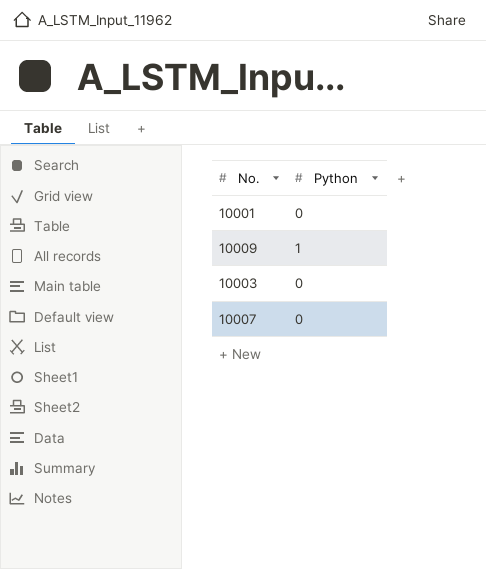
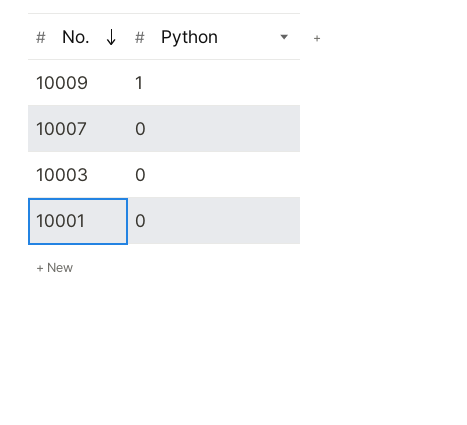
row order: none -> No. descending

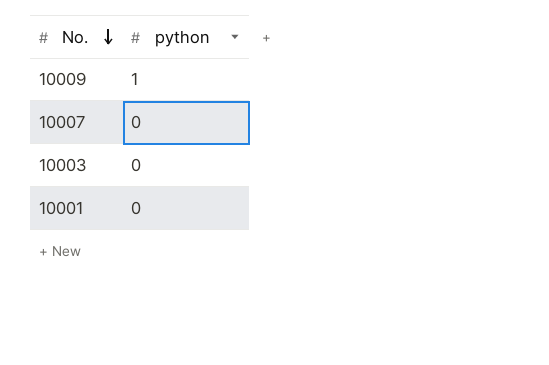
column name: Python -> python

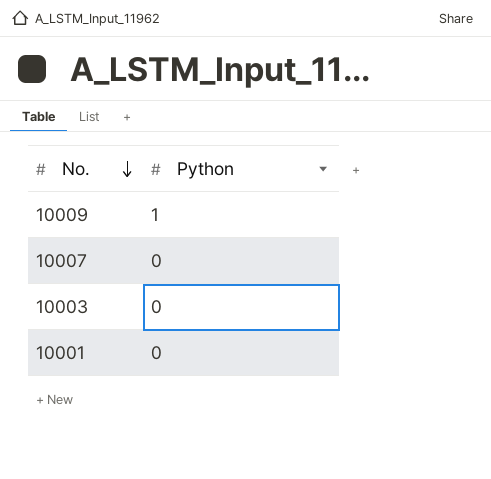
column name: python -> Python

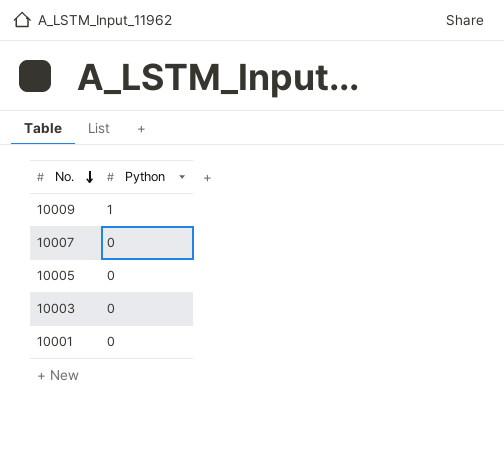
row 10005: none -> 0

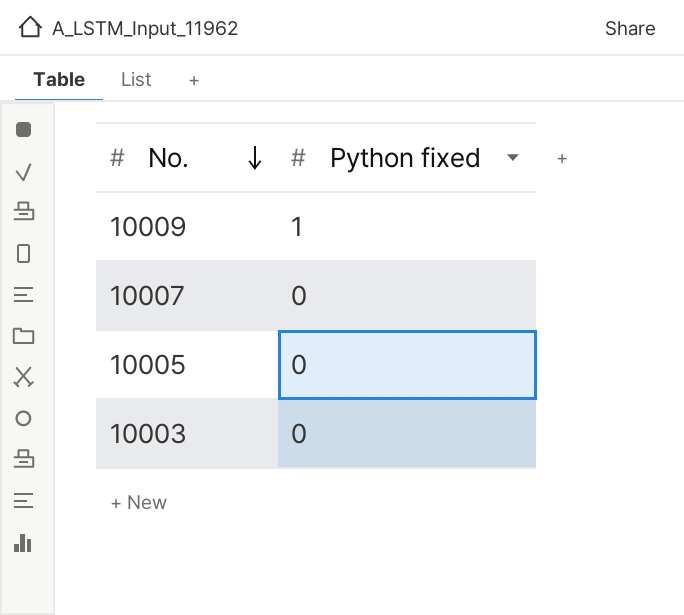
column name: Python -> Python fixed
row 10001: 0 -> none

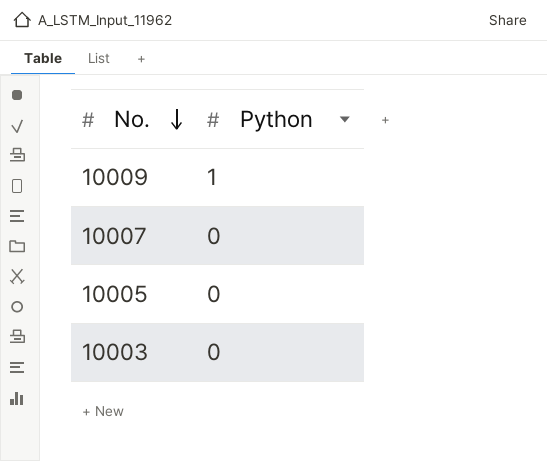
column name: Python fixed -> Python

